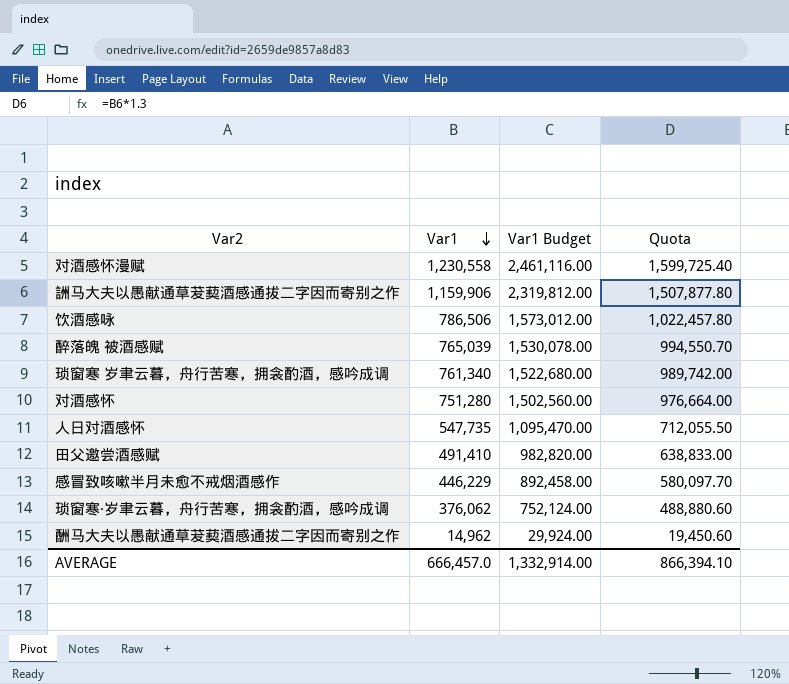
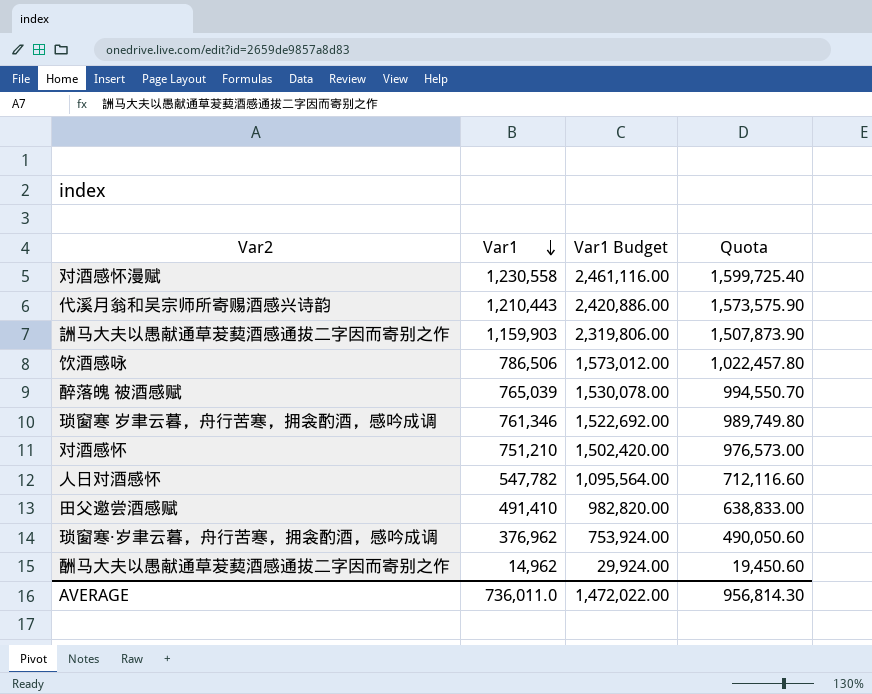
row 感冒致咳嗽半月未愈不戒烟酒感作: 446,229 | 892,458.00 | 580,097.70 -> none
row 代溪月翁和吴宗师所寄赐酒感兴诗韵: none -> 1,210,443 | 2,420,886.00 | 1,573,575.90
詶马大夫以愚献通草茇葜酒感通拔二字因而寄别之作 | Var1: 1,159,906 -> 1,159,903
詶马大夫以愚献通草茇葜酒感通拔二字因而寄别之作 | Var1 Budget: 2,319,812.00 -> 2,319,806.00
詶马大夫以愚献通草茇葜酒感通拔二字因而寄别之作 | Quota: 1,507,877.80 -> 1,507,873.90
琐窗寒 岁聿云暮，舟行苦寒，拥衾酌酒，感吟成调 | Var1: 761,340 -> 761,346
琐窗寒 岁聿云暮，舟行苦寒，拥衾酌酒，感吟成调 | Var1 Budget: 1,522,680.00 -> 1,522,692.00
琐窗寒 岁聿云暮，舟行苦寒，拥衾酌酒，感吟成调 | Quota: 989,742.00 -> 989,749.80
对酒感怀 | Var1: 751,280 -> 751,210
对酒感怀 | Var1 Budget: 1,502,560.00 -> 1,502,420.00
对酒感怀 | Quota: 976,664.00 -> 976,573.00
人日对酒感怀 | Var1: 547,735 -> 547,782
人日对酒感怀 | Var1 Budget: 1,095,470.00 -> 1,095,564.00
人日对酒感怀 | Quota: 712,055.50 -> 712,116.60
琐窗寒·岁聿云暮，舟行苦寒，拥衾酌酒，感吟成调 | Var1: 376,062 -> 376,962
琐窗寒·岁聿云暮，舟行苦寒，拥衾酌酒，感吟成调 | Var1 Budget: 752,124.00 -> 753,924.00
琐窗寒·岁聿云暮，舟行苦寒，拥衾酌酒，感吟成调 | Quota: 488,880.60 -> 490,050.60
AVERAGE | Var1: 666,457.0 -> 736,011.0
AVERAGE | Var1 Budget: 1,332,914.00 -> 1,472,022.00
AVERAGE | Quota: 866,394.10 -> 956,814.30

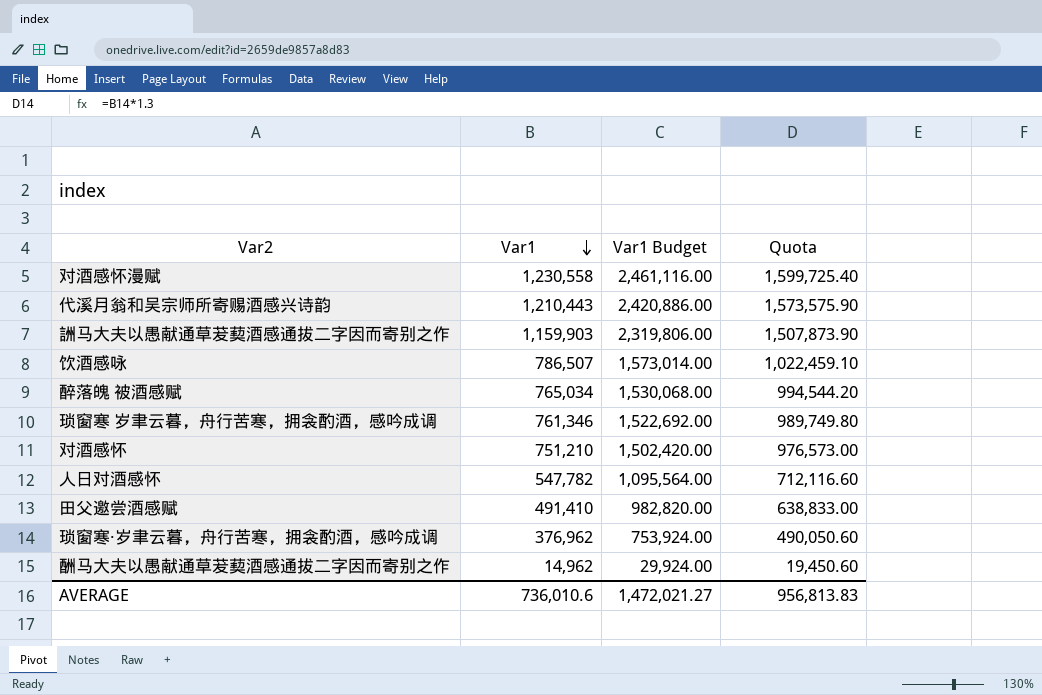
饮酒感咏 | Var1: 786,506 -> 786,507
饮酒感咏 | Var1 Budget: 1,573,012.00 -> 1,573,014.00
饮酒感咏 | Quota: 1,022,457.80 -> 1,022,459.10
醉落魄 被酒感赋 | Var1: 765,039 -> 765,034
醉落魄 被酒感赋 | Var1 Budget: 1,530,078.00 -> 1,530,068.00
醉落魄 被酒感赋 | Quota: 994,550.70 -> 994,544.20
AVERAGE | Var1: 736,011.0 -> 736,010.6
AVERAGE | Var1 Budget: 1,472,022.00 -> 1,472,021.27
AVERAGE | Quota: 956,814.30 -> 956,813.83

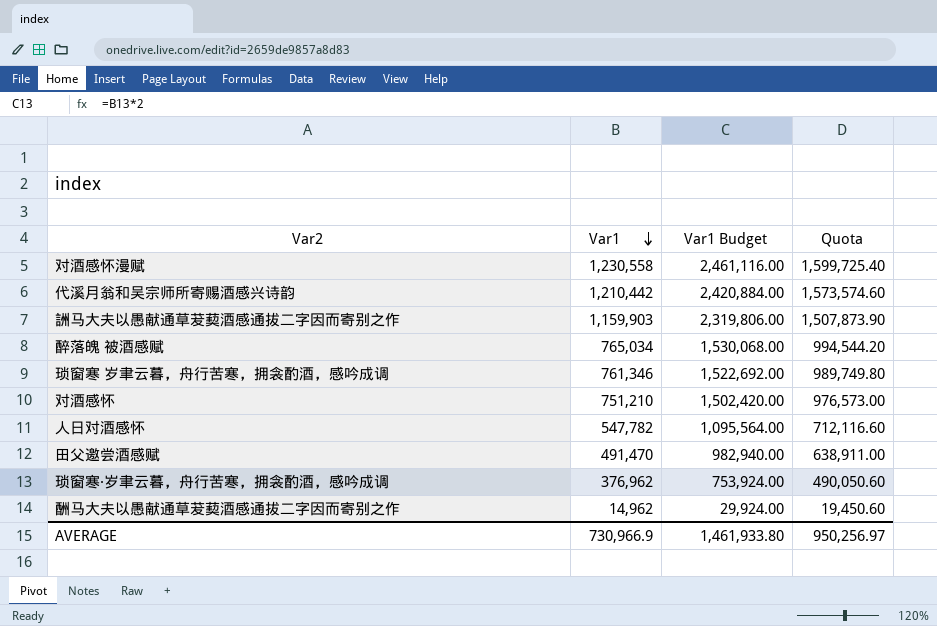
row 饮酒感咏: 786,507 | 1,573,014.00 | 1,022,459.10 -> none
代溪月翁和吴宗师所寄赐酒感兴诗韵 | Var1: 1,210,443 -> 1,210,442
代溪月翁和吴宗师所寄赐酒感兴诗韵 | Var1 Budget: 2,420,886.00 -> 2,420,884.00
代溪月翁和吴宗师所寄赐酒感兴诗韵 | Quota: 1,573,575.90 -> 1,573,574.60
田父邀尝酒感赋 | Var1: 491,410 -> 491,470
田父邀尝酒感赋 | Var1 Budget: 982,820.00 -> 982,940.00
田父邀尝酒感赋 | Quota: 638,833.00 -> 638,911.00
AVERAGE | Var1: 736,010.6 -> 730,966.9
AVERAGE | Var1 Budget: 1,472,021.27 -> 1,461,933.80
AVERAGE | Quota: 956,813.83 -> 950,256.97

